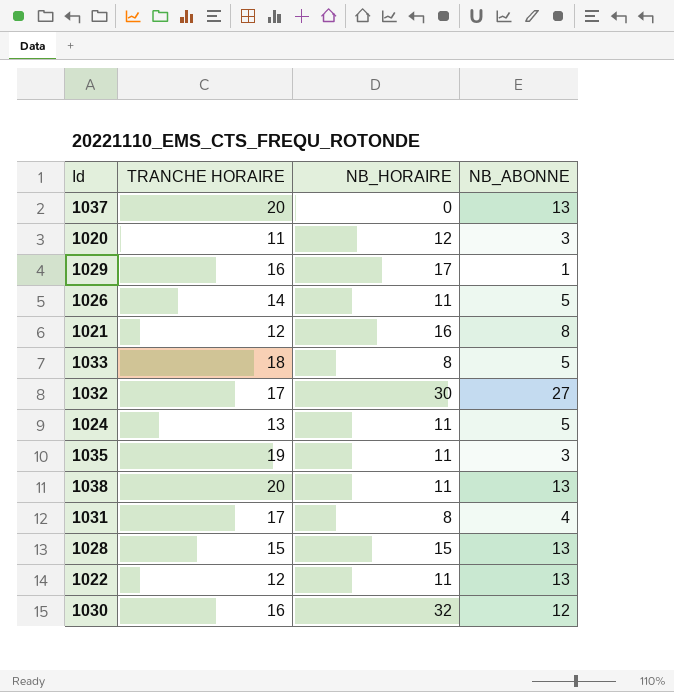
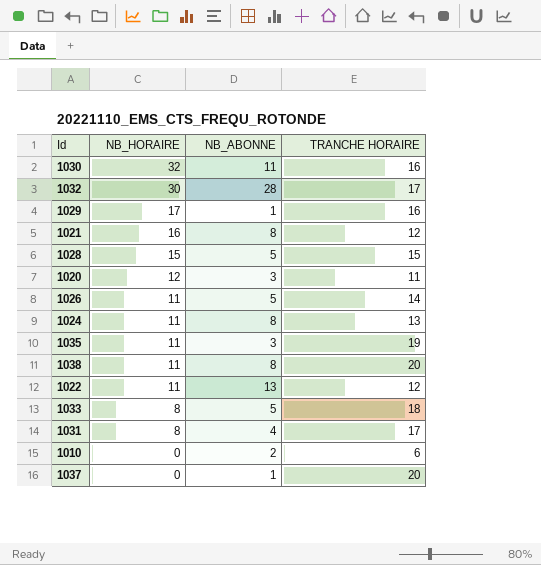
row order: none -> NB_HORAIRE descending
column TRANCHE HORAIRE | position: 2 -> 4
1030 | NB_ABONNE: 12 -> 11
1032 | NB_ABONNE: 27 -> 28
1028 | NB_ABONNE: 13 -> 5
1024 | NB_ABONNE: 5 -> 8
1038 | NB_ABONNE: 13 -> 8
row 1010: none -> 0 | 2 | 6
1037 | NB_ABONNE: 13 -> 1

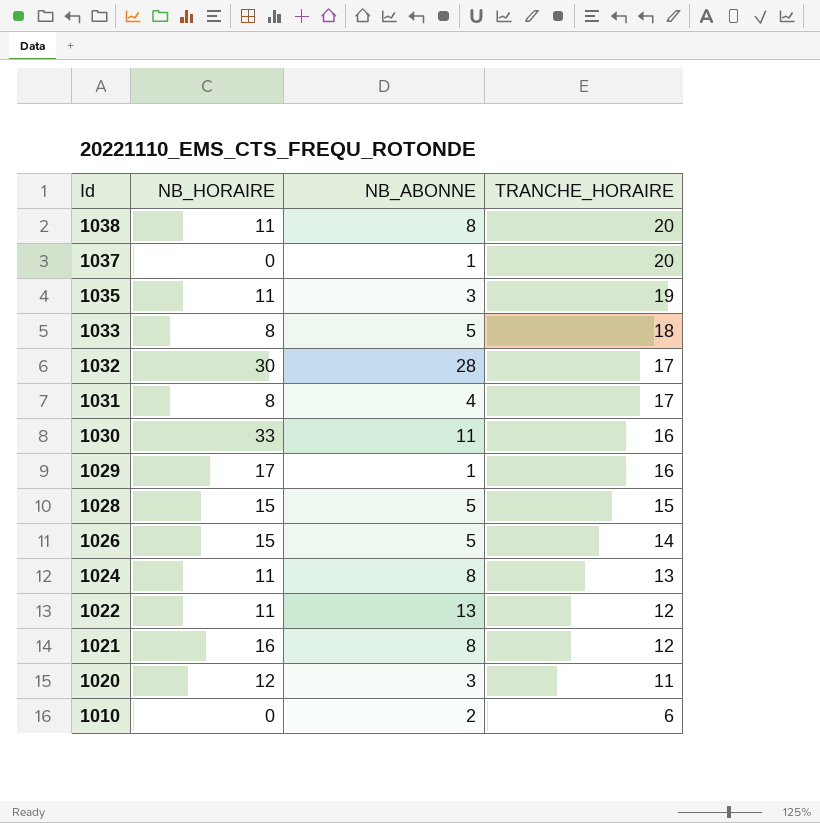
row order: NB_HORAIRE descending -> Id descending
column name: TRANCHE HORAIRE -> TRANCHE_HORAIRE
1030 | NB_HORAIRE: 32 -> 33
1026 | NB_HORAIRE: 11 -> 15

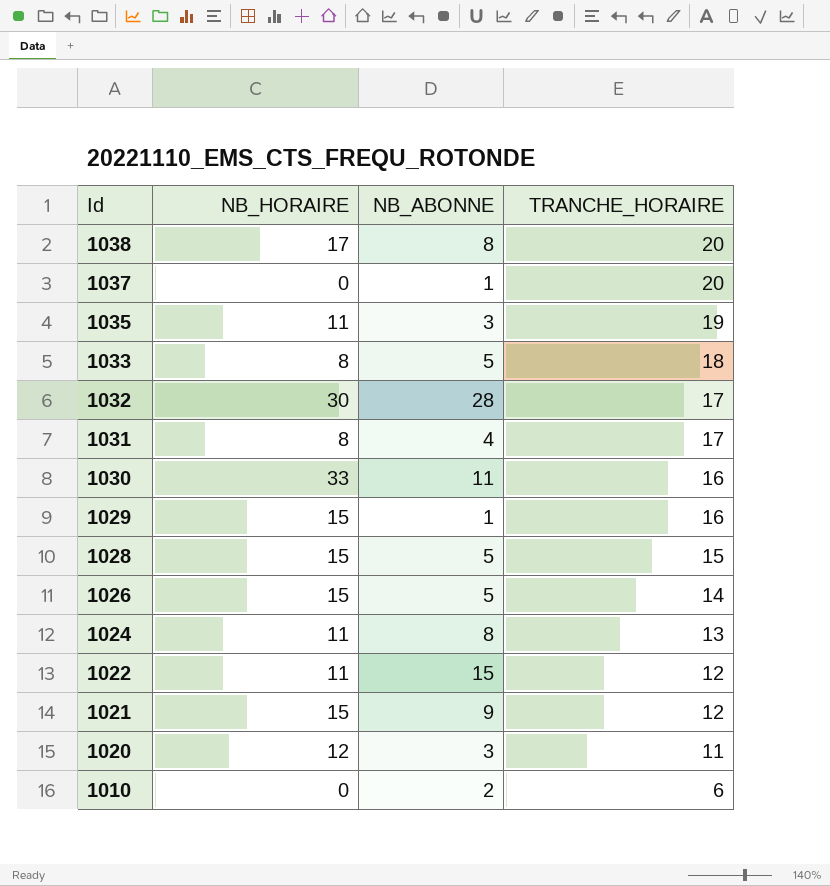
1038 | NB_HORAIRE: 11 -> 17
1029 | NB_HORAIRE: 17 -> 15
1022 | NB_ABONNE: 13 -> 15
1021 | NB_HORAIRE: 16 -> 15
1021 | NB_ABONNE: 8 -> 9

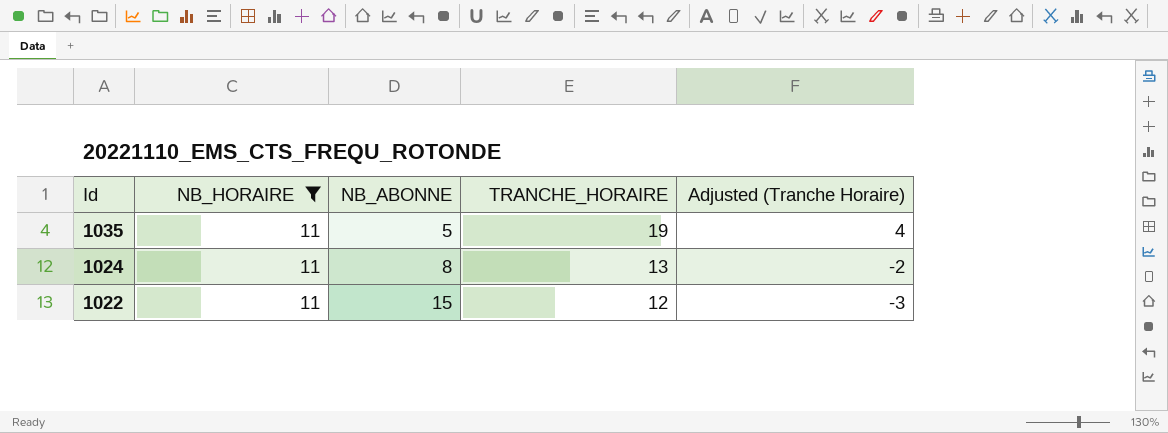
filter: none -> NB_HORAIRE = 11
column Adjusted (Tranche Horaire) | formula: none -> [TRANCHE_HORAIRE] - 15
1035 | NB_ABONNE: 3 -> 5

